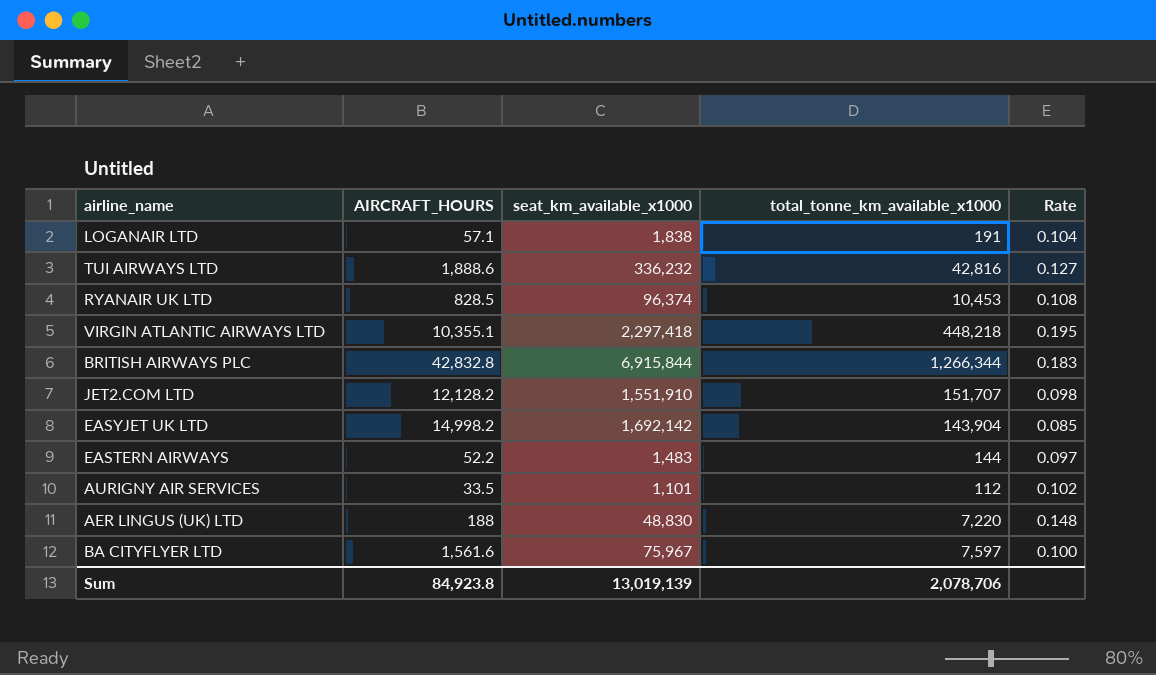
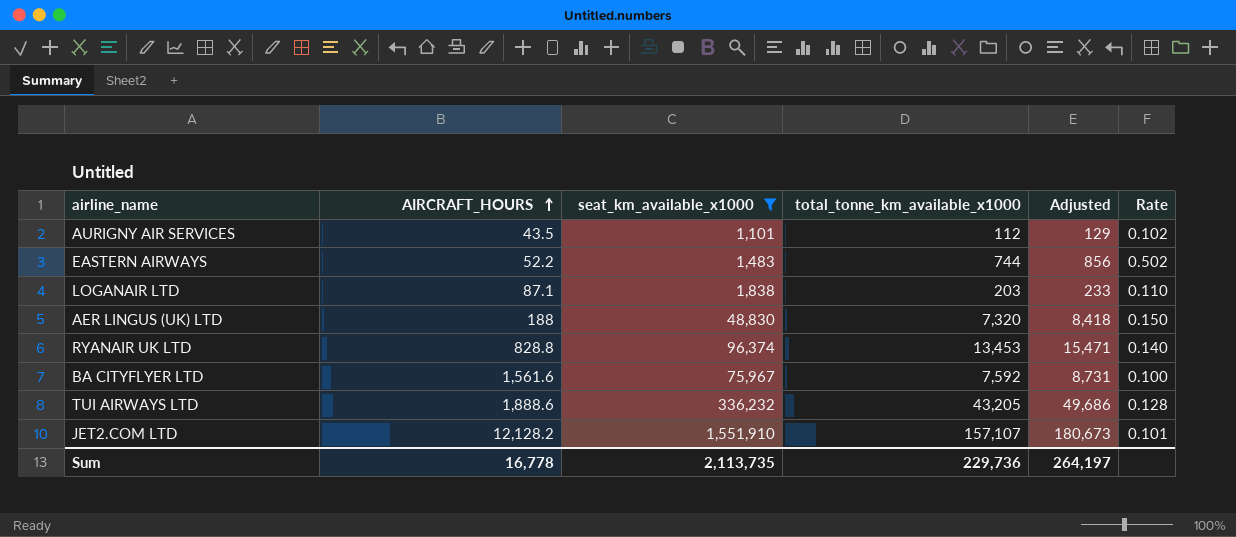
filter: none -> seat_km_available_x1000 <= 1,551,910
row order: none -> AIRCRAFT_HOURS ascending
column Adjusted | formula: none -> [total_tonne_km_available_x1000] * 1.15
AURIGNY AIR SERVICES | AIRCRAFT_HOURS: 33.5 -> 43.5
EASTERN AIRWAYS | total_tonne_km_available_x1000: 144 -> 744
EASTERN AIRWAYS | Rate: 0.097 -> 0.502
LOGANAIR LTD | AIRCRAFT_HOURS: 57.1 -> 87.1
LOGANAIR LTD | total_tonne_km_available_x1000: 191 -> 203
LOGANAIR LTD | Rate: 0.104 -> 0.110
AER LINGUS (UK) LTD | total_tonne_km_available_x1000: 7,220 -> 7,320
AER LINGUS (UK) LTD | Rate: 0.148 -> 0.150
RYANAIR UK LTD | AIRCRAFT_HOURS: 828.5 -> 828.8
RYANAIR UK LTD | total_tonne_km_available_x1000: 10,453 -> 13,453
RYANAIR UK LTD | Rate: 0.108 -> 0.140
BA CITYFLYER LTD | total_tonne_km_available_x1000: 7,597 -> 7,592
TUI AIRWAYS LTD | total_tonne_km_available_x1000: 42,816 -> 43,205
TUI AIRWAYS LTD | Rate: 0.127 -> 0.128
JET2.COM LTD | total_tonne_km_available_x1000: 151,707 -> 157,107
JET2.COM LTD | Rate: 0.098 -> 0.101
Sum | AIRCRAFT_HOURS: 84,923.8 -> 16,778
Sum | seat_km_available_x1000: 13,019,139 -> 2,113,735
Sum | total_tonne_km_available_x1000: 2,078,706 -> 229,736

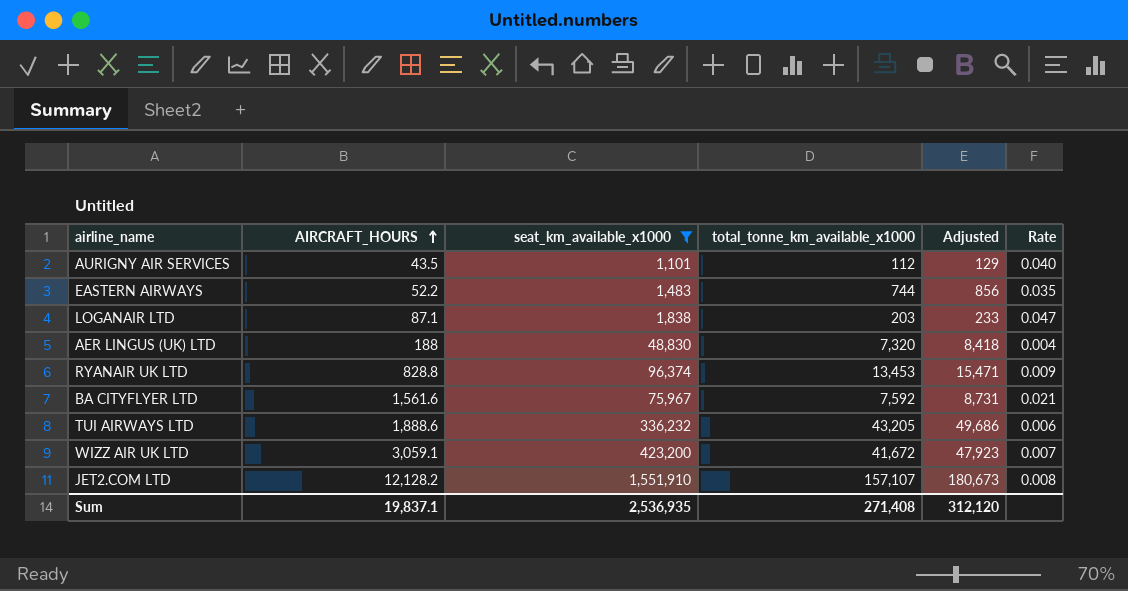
column Rate | formula: [total_tonne_km_available_x1000] / [seat_km_available_x1000] -> [AIRCRAFT_HOURS] / [seat_km_available_x1000]
row WIZZ AIR UK LTD: none -> 3,059.1 | 423,200 | 41,672 | 47,923 | 0.007
Sum | AIRCRAFT_HOURS: 16,778 -> 19,837.1
Sum | seat_km_available_x1000: 2,113,735 -> 2,536,935
Sum | total_tonne_km_available_x1000: 229,736 -> 271,408
Sum | Adjusted: 264,197 -> 312,120

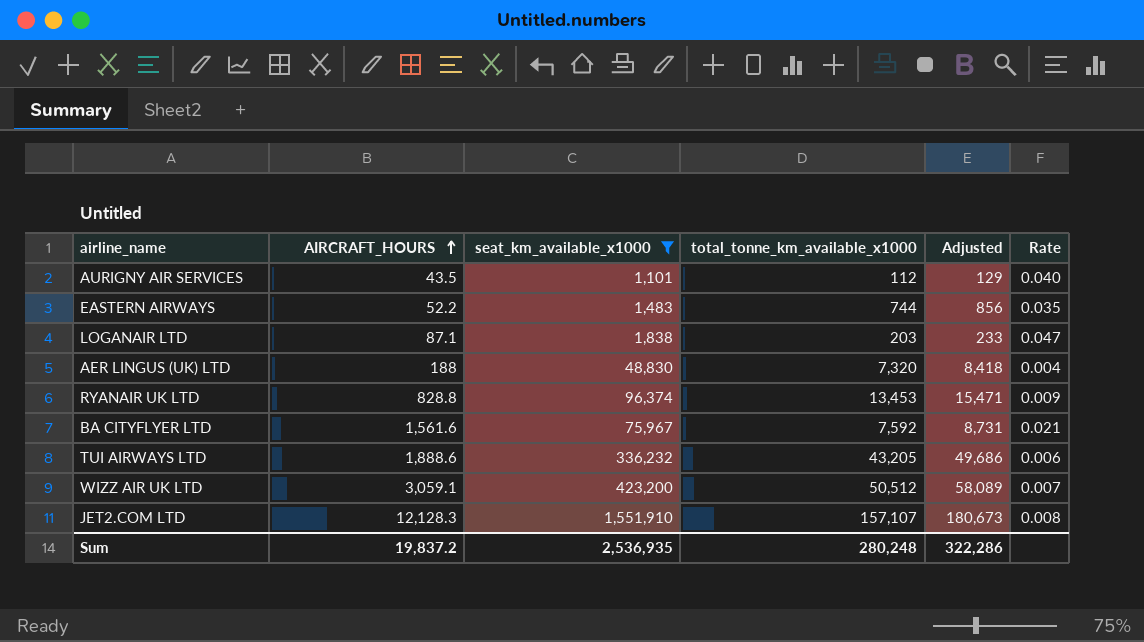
WIZZ AIR UK LTD | total_tonne_km_available_x1000: 41,672 -> 50,512
WIZZ AIR UK LTD | Adjusted: 47,923 -> 58,089
JET2.COM LTD | AIRCRAFT_HOURS: 12,128.2 -> 12,128.3
Sum | AIRCRAFT_HOURS: 19,837.1 -> 19,837.2
Sum | total_tonne_km_available_x1000: 271,408 -> 280,248
Sum | Adjusted: 312,120 -> 322,286

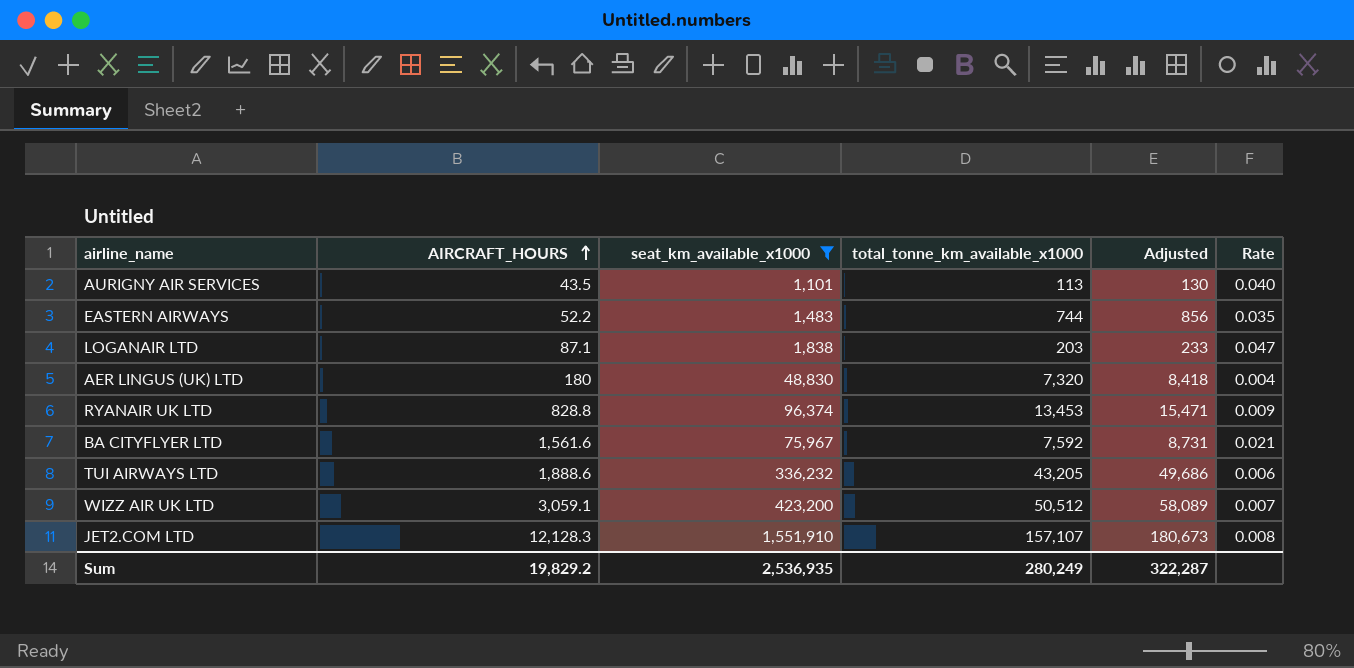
AURIGNY AIR SERVICES | total_tonne_km_available_x1000: 112 -> 113
AURIGNY AIR SERVICES | Adjusted: 129 -> 130
AER LINGUS (UK) LTD | AIRCRAFT_HOURS: 188 -> 180
Sum | AIRCRAFT_HOURS: 19,837.2 -> 19,829.2
Sum | total_tonne_km_available_x1000: 280,248 -> 280,249
Sum | Adjusted: 322,286 -> 322,287

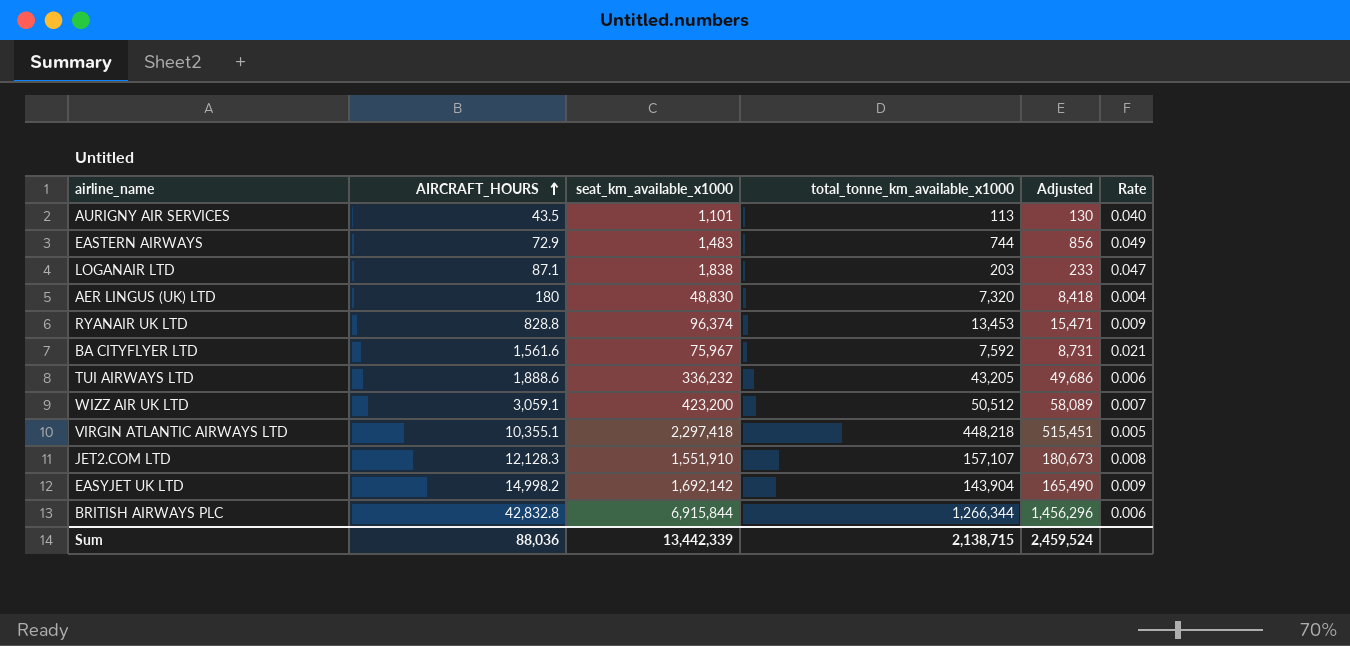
filter: seat_km_available_x1000 <= 1,551,910 -> none
EASTERN AIRWAYS | AIRCRAFT_HOURS: 52.2 -> 72.9
EASTERN AIRWAYS | Rate: 0.035 -> 0.049
Sum | AIRCRAFT_HOURS: 19,829.2 -> 88,036
Sum | seat_km_available_x1000: 2,536,935 -> 13,442,339
Sum | total_tonne_km_available_x1000: 280,249 -> 2,138,715
Sum | Adjusted: 322,287 -> 2,459,524

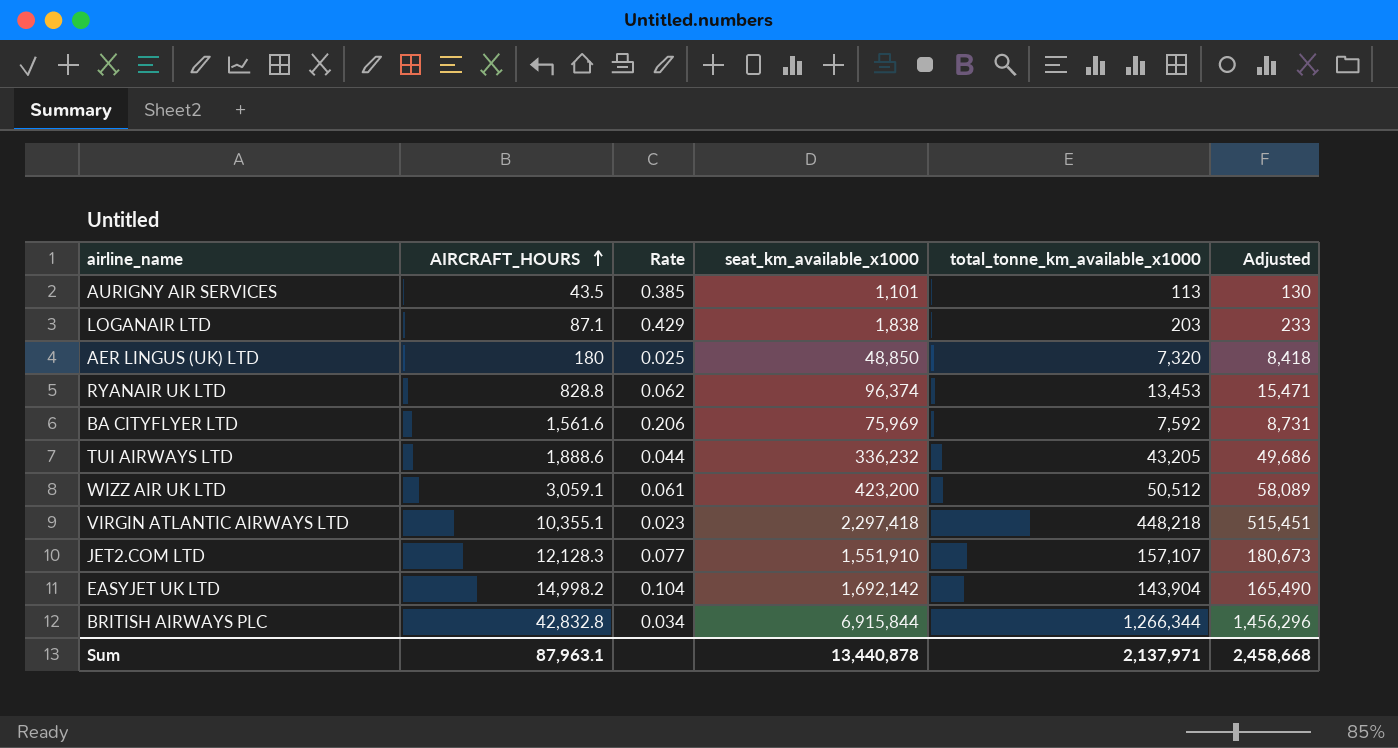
column Rate | formula: [AIRCRAFT_HOURS] / [seat_km_available_x1000] -> [AIRCRAFT_HOURS] / [total_tonne_km_available_x1000]
column Rate | position: 6 -> 3
row EASTERN AIRWAYS: 72.9 | 1,483 | 744 | 856 | 0.049 -> none
AER LINGUS (UK) LTD | seat_km_available_x1000: 48,830 -> 48,850
BA CITYFLYER LTD | seat_km_available_x1000: 75,967 -> 75,969
Sum | AIRCRAFT_HOURS: 88,036 -> 87,963.1
Sum | seat_km_available_x1000: 13,442,339 -> 13,440,878
Sum | total_tonne_km_available_x1000: 2,138,715 -> 2,137,971
Sum | Adjusted: 2,459,524 -> 2,458,668

